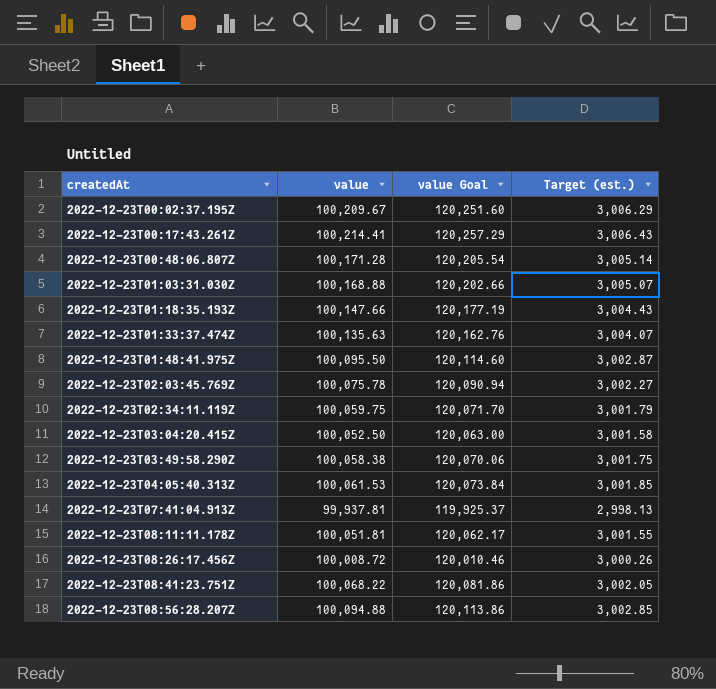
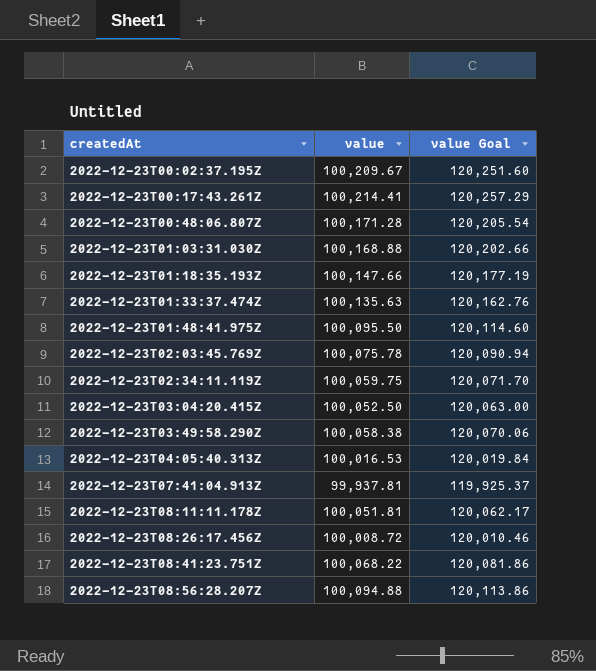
column Target (est.) | formula: [value] * 0.03 -> none
2022-12-23T04:05:40.313Z | value: 100,061.53 -> 100,016.53
2022-12-23T04:05:40.313Z | value Goal: 120,073.84 -> 120,019.84

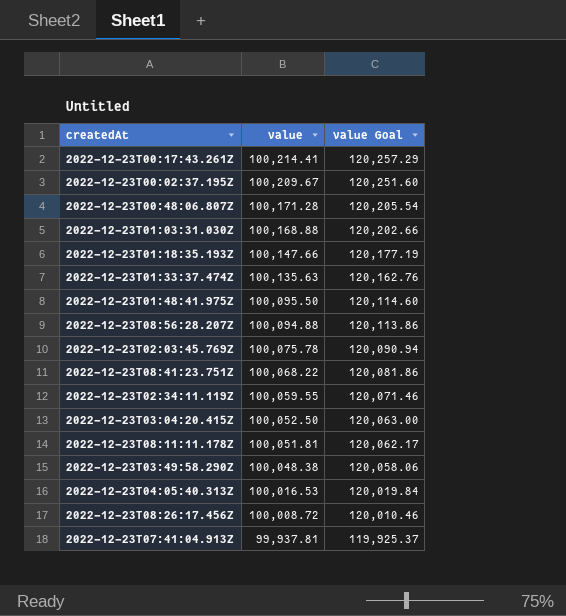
row order: createdAt ascending -> value descending
2022-12-23T02:34:11.119Z | value: 100,059.75 -> 100,059.55
2022-12-23T02:34:11.119Z | value Goal: 120,071.70 -> 120,071.46
2022-12-23T03:49:58.290Z | value: 100,058.38 -> 100,048.38
2022-12-23T03:49:58.290Z | value Goal: 120,070.06 -> 120,058.06

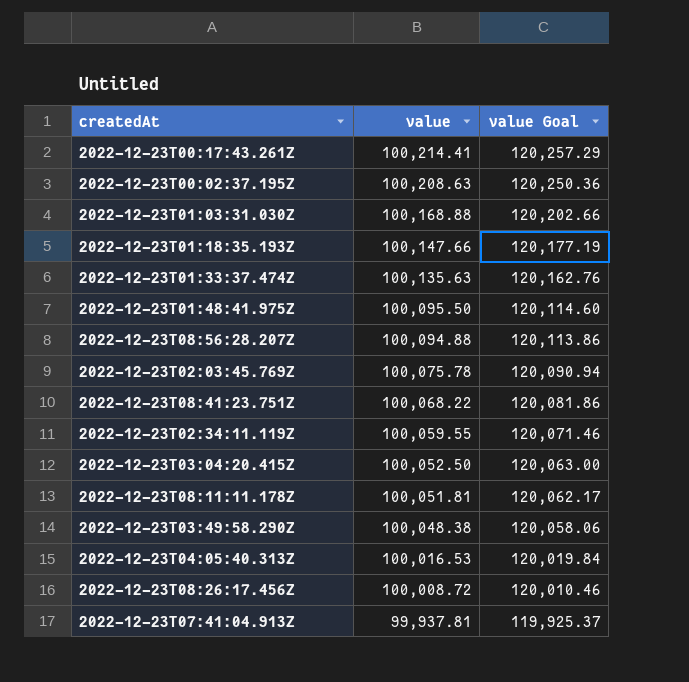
row 2022-12-23T00:48:06.807Z: 100,171.28 | 120,205.54 -> none
2022-12-23T00:02:37.195Z | value: 100,209.67 -> 100,208.63
2022-12-23T00:02:37.195Z | value Goal: 120,251.60 -> 120,250.36

